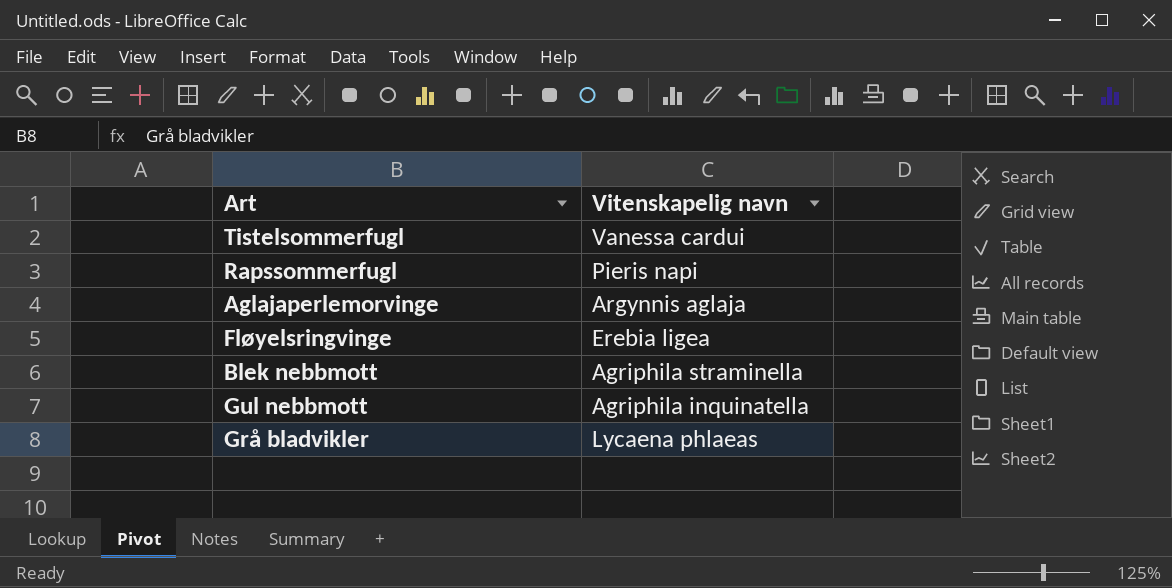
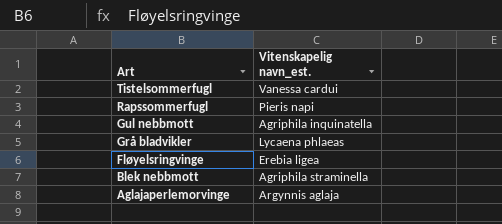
row order: none -> Art descending
column name: Vitenskapelig navn -> Vitenskapelig navn_est.

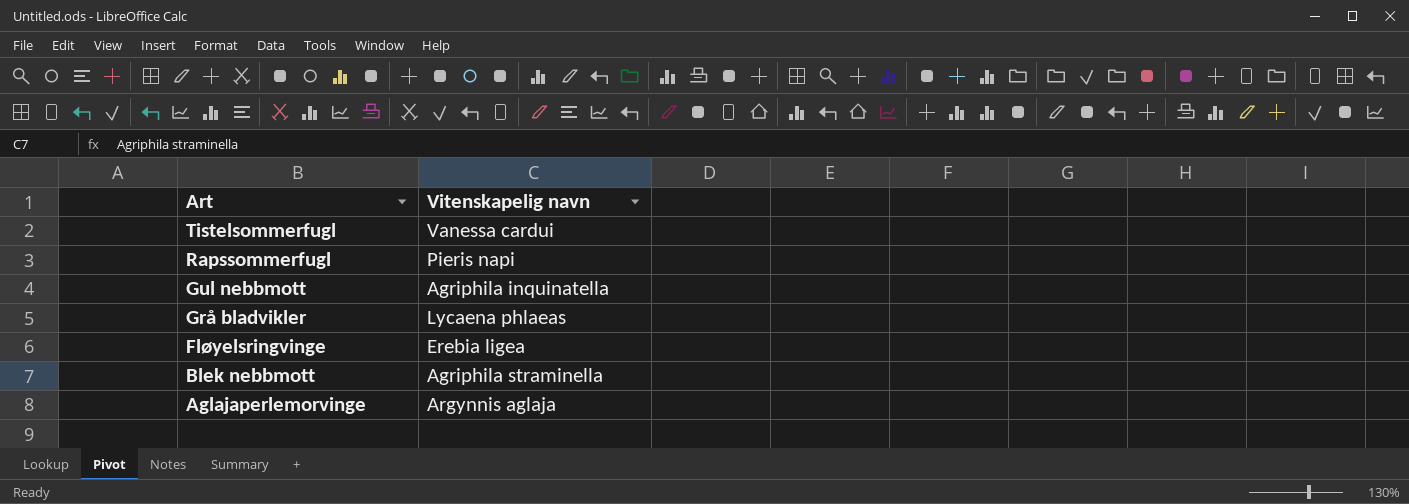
column name: Vitenskapelig navn_est. -> Vitenskapelig navn

